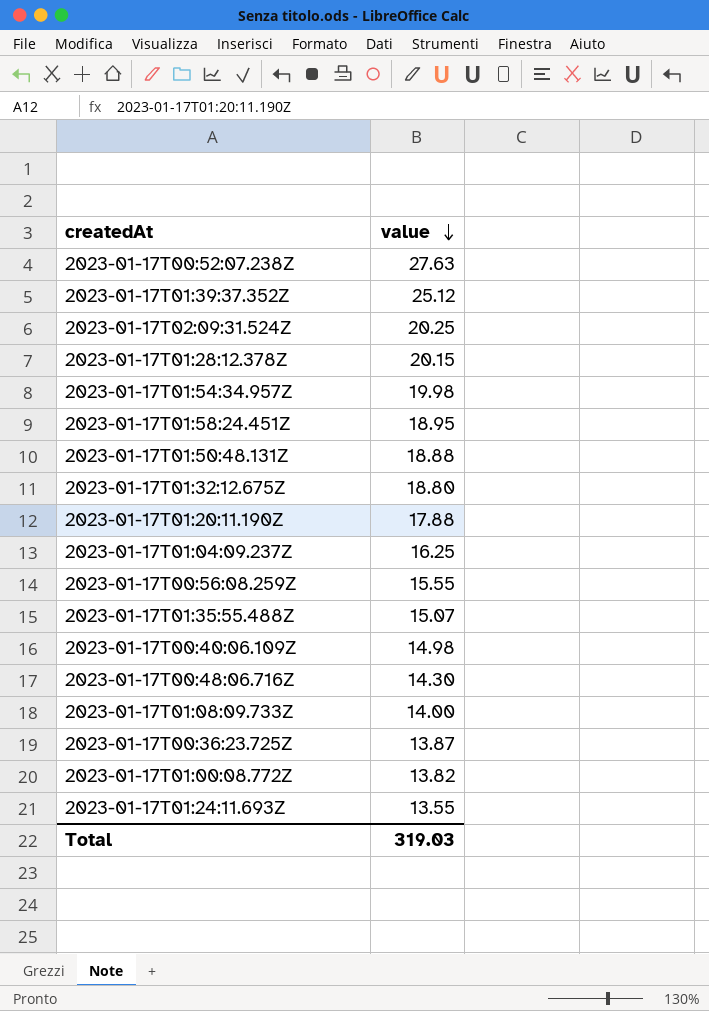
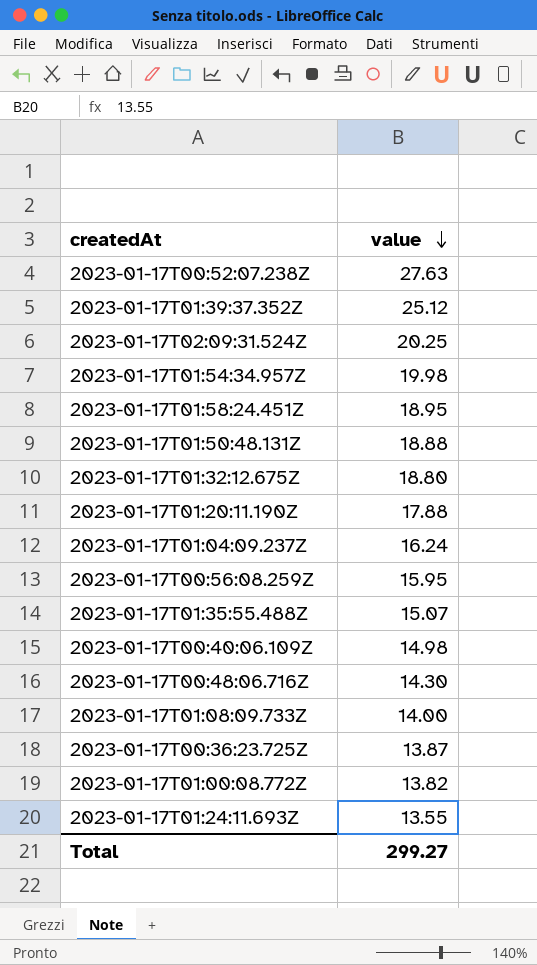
row 2023-01-17T01:28:12.378Z: 20.15 -> none
2023-01-17T01:04:09.237Z | value: 16.25 -> 16.24
2023-01-17T00:56:08.259Z | value: 15.55 -> 15.95
Total | value: 319.03 -> 299.27

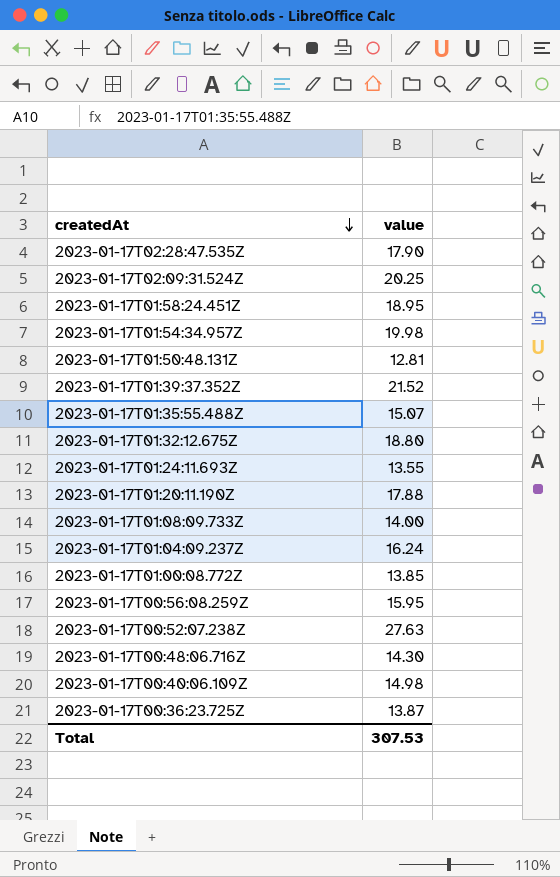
row order: value descending -> createdAt descending
row 2023-01-17T02:28:47.535Z: none -> 17.90
2023-01-17T01:50:48.131Z | value: 18.88 -> 12.81
2023-01-17T01:39:37.352Z | value: 25.12 -> 21.52
2023-01-17T01:00:08.772Z | value: 13.82 -> 13.85
Total | value: 299.27 -> 307.53

